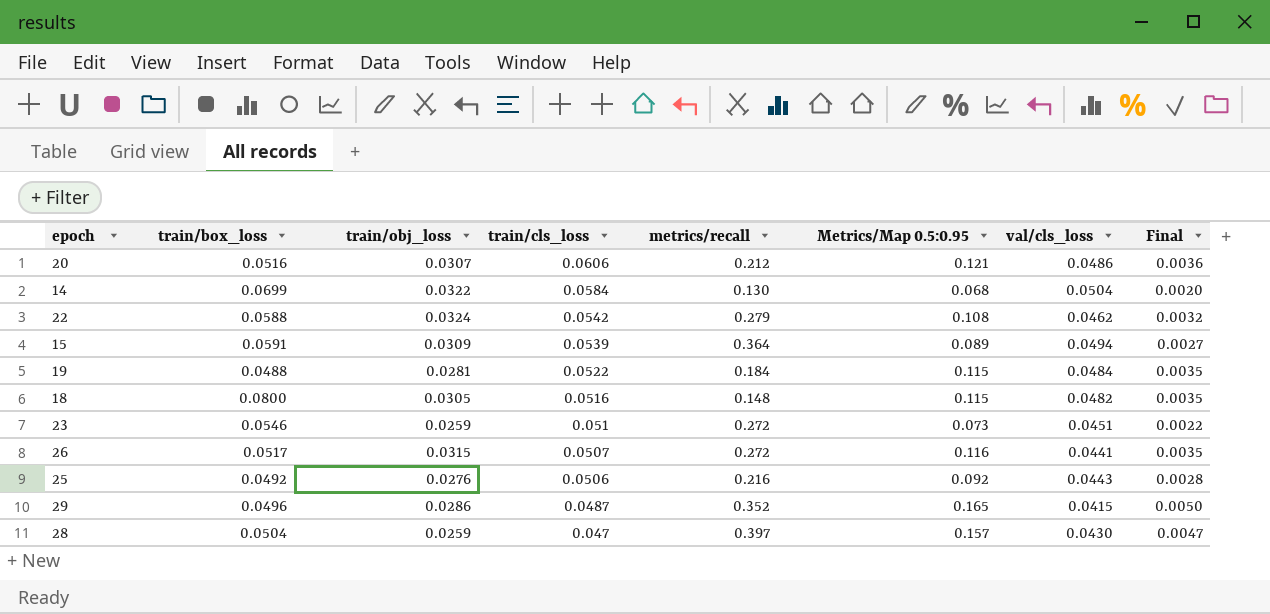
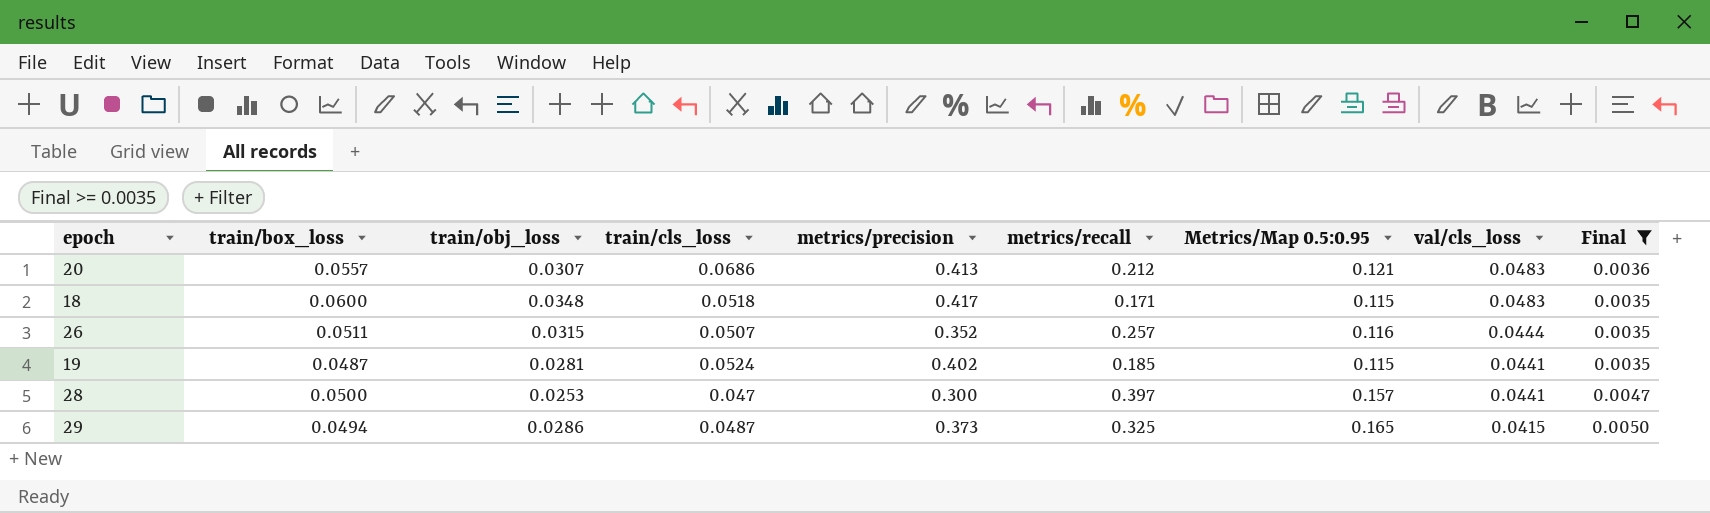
filter: none -> Final >= 0.0035
row order: train/cls_loss descending -> val/cls_loss descending
column metrics/precision | position: none -> 5
20 | train/box_loss: 0.0516 -> 0.0557
20 | train/cls_loss: 0.0606 -> 0.0686
20 | val/cls_loss: 0.0486 -> 0.0483
18 | train/box_loss: 0.0800 -> 0.0600
18 | train/obj_loss: 0.0305 -> 0.0348
18 | train/cls_loss: 0.0516 -> 0.0518
18 | metrics/recall: 0.148 -> 0.171
18 | val/cls_loss: 0.0482 -> 0.0483
26 | train/box_loss: 0.0517 -> 0.0511
26 | metrics/recall: 0.272 -> 0.257
26 | val/cls_loss: 0.0441 -> 0.0444
19 | train/box_loss: 0.0488 -> 0.0487
19 | train/cls_loss: 0.0522 -> 0.0524
19 | metrics/recall: 0.184 -> 0.185
19 | val/cls_loss: 0.0484 -> 0.0441
28 | train/box_loss: 0.0504 -> 0.0500
28 | train/obj_loss: 0.0259 -> 0.0253
28 | val/cls_loss: 0.0430 -> 0.0441
29 | train/box_loss: 0.0496 -> 0.0494
29 | metrics/recall: 0.352 -> 0.325

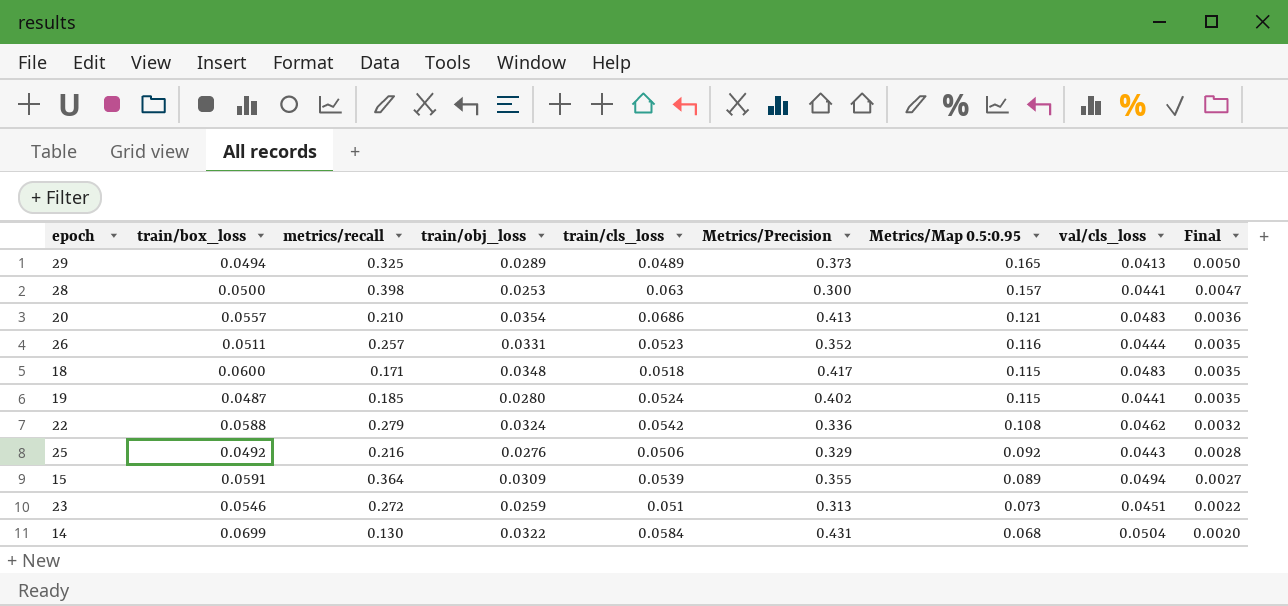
filter: Final >= 0.0035 -> none
row order: val/cls_loss descending -> Metrics/Map 0.5:0.95 descending
column metrics/recall | position: 6 -> 3
column name: metrics/precision -> Metrics/Precision
29 | train/obj_loss: 0.0286 -> 0.0289
29 | train/cls_loss: 0.0487 -> 0.0489
29 | val/cls_loss: 0.0415 -> 0.0413
28 | metrics/recall: 0.397 -> 0.398
28 | train/cls_loss: 0.047 -> 0.063
20 | metrics/recall: 0.212 -> 0.210
20 | train/obj_loss: 0.0307 -> 0.0354
26 | train/obj_loss: 0.0315 -> 0.0331
26 | train/cls_loss: 0.0507 -> 0.0523
19 | train/obj_loss: 0.0281 -> 0.0280

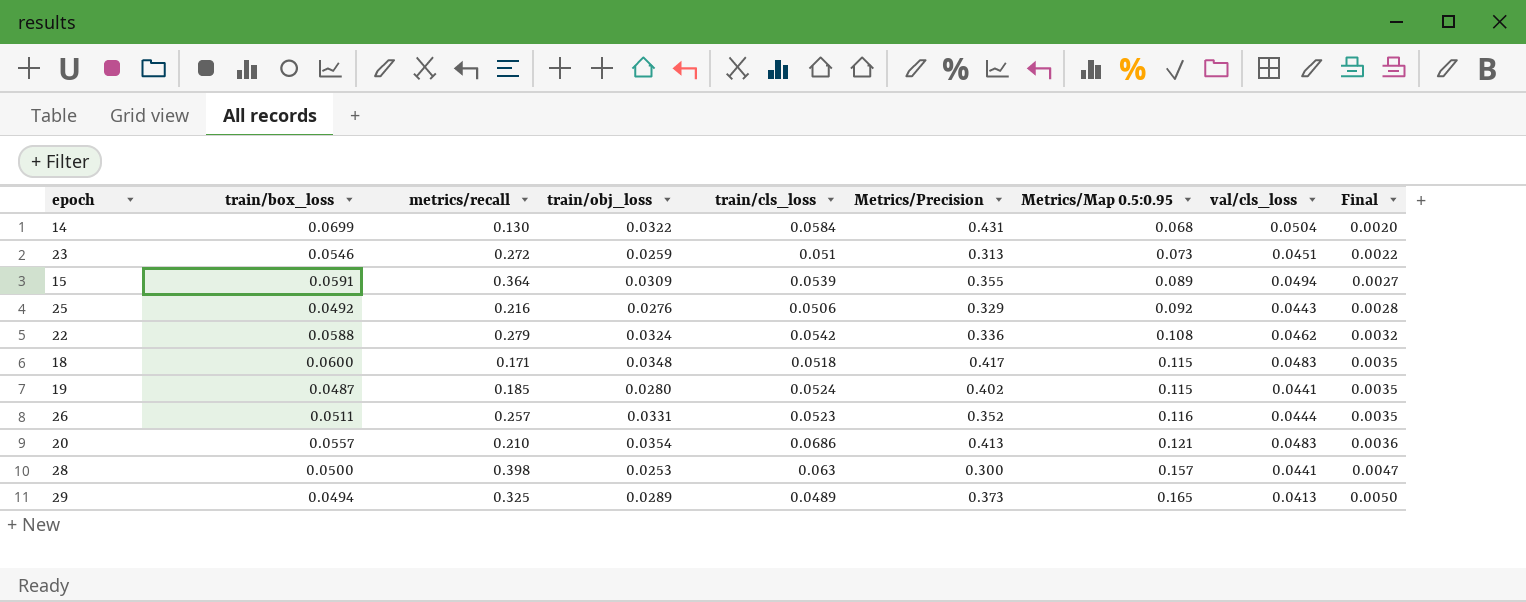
row order: Metrics/Map 0.5:0.95 descending -> Metrics/Map 0.5:0.95 ascending

